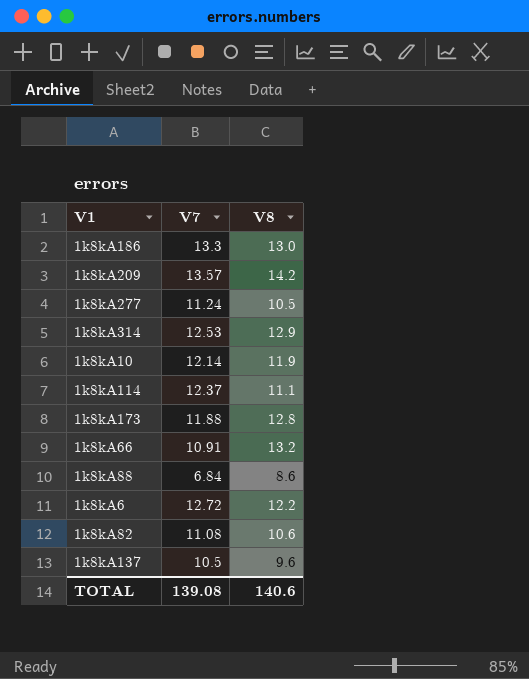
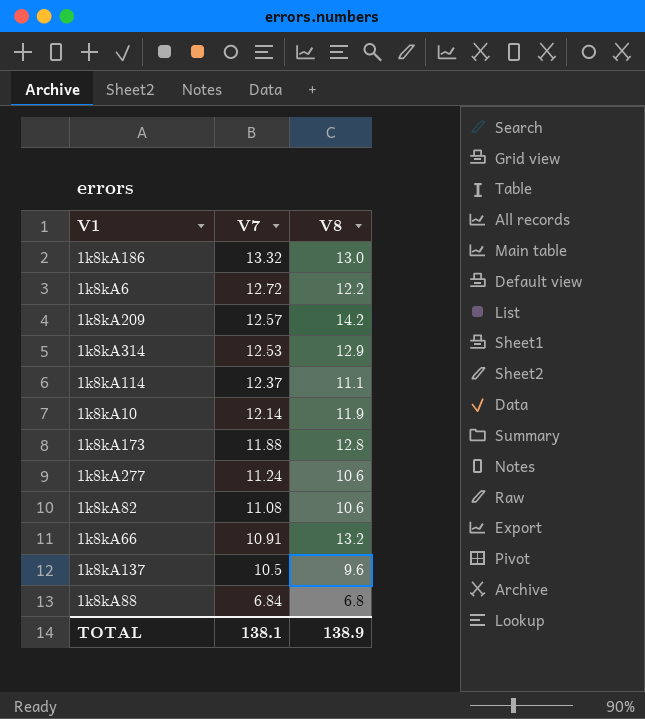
row order: none -> V7 descending
1k8kA186 | V7: 13.3 -> 13.32
1k8kA209 | V7: 13.57 -> 12.57
1k8kA277 | V8: 10.5 -> 10.6
1k8kA88 | V8: 8.6 -> 6.8
TOTAL | V7: 139.08 -> 138.1
TOTAL | V8: 140.6 -> 138.9

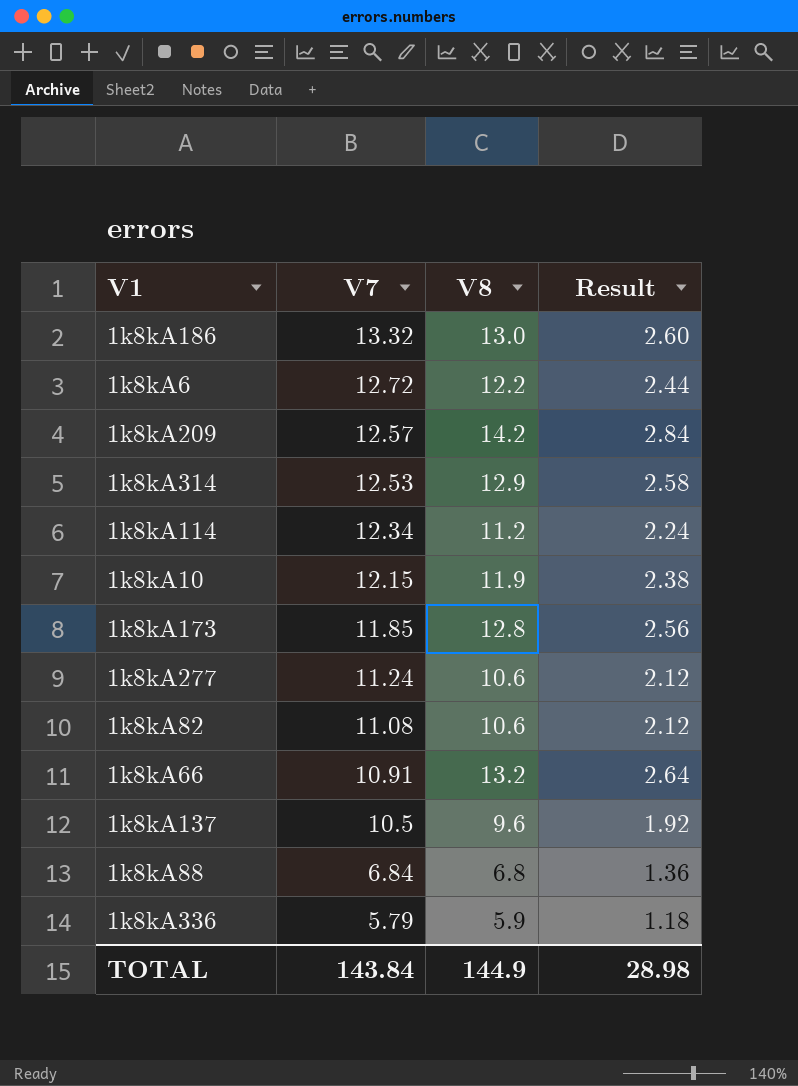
column Result | formula: none -> [V8] * 0.2
1k8kA114 | V7: 12.37 -> 12.34
1k8kA114 | V8: 11.1 -> 11.2
1k8kA10 | V7: 12.14 -> 12.15
1k8kA173 | V7: 11.88 -> 11.85
row 1k8kA336: none -> 5.79 | 5.9 | 1.18
TOTAL | V7: 138.1 -> 143.84
TOTAL | V8: 138.9 -> 144.9

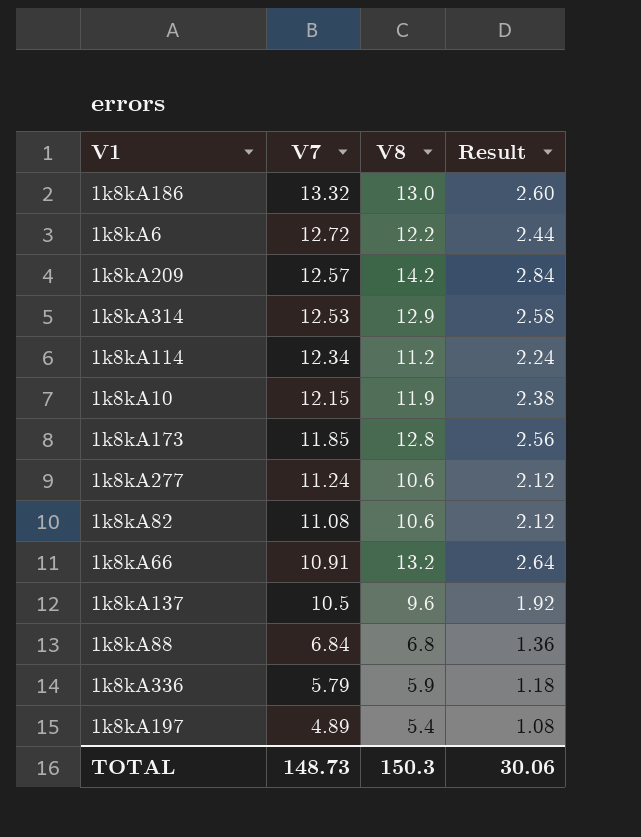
row 1k8kA197: none -> 4.89 | 5.4 | 1.08
TOTAL | V7: 143.84 -> 148.73
TOTAL | V8: 144.9 -> 150.3
TOTAL | Result: 28.98 -> 30.06

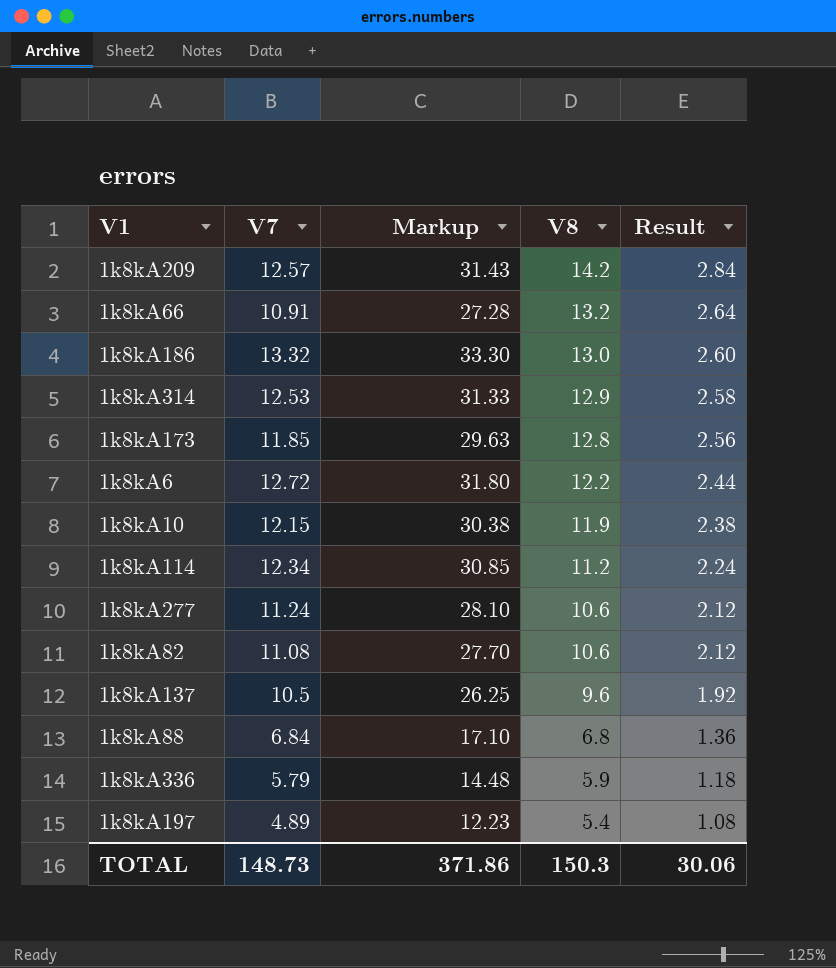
row order: V7 descending -> V8 descending
column Markup | formula: none -> [V7] * 2.5

